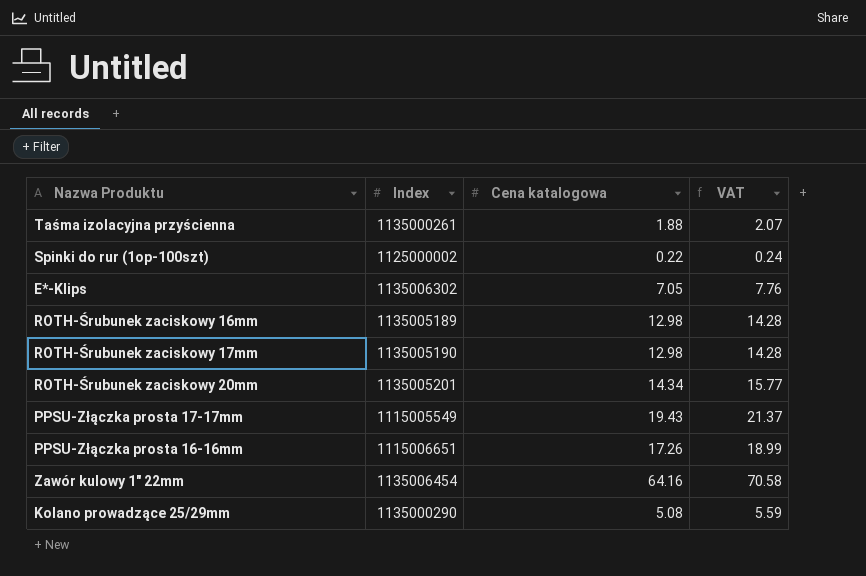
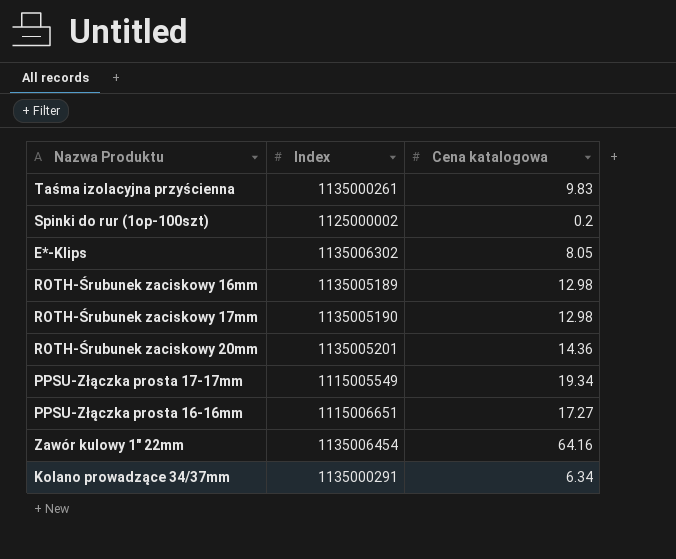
column VAT | formula: [Cena katalogowa] * 1.1 -> none
row Kolano prowadzące 25/29mm: 1135000290 | 5.08 | 5.59 -> none
Taśma izolacyjna przyścienna | Cena katalogowa: 1.88 -> 9.83
Spinki do rur (1op-100szt) | Cena katalogowa: 0.22 -> 0.2
E*-Klips | Cena katalogowa: 7.05 -> 8.05
ROTH-Śrubunek zaciskowy 20mm | Cena katalogowa: 14.34 -> 14.36
PPSU-Złączka prosta 17-17mm | Cena katalogowa: 19.43 -> 19.34
PPSU-Złączka prosta 16-16mm | Cena katalogowa: 17.26 -> 17.27
row Kolano prowadzące 34/37mm: none -> 1135000291 | 6.34

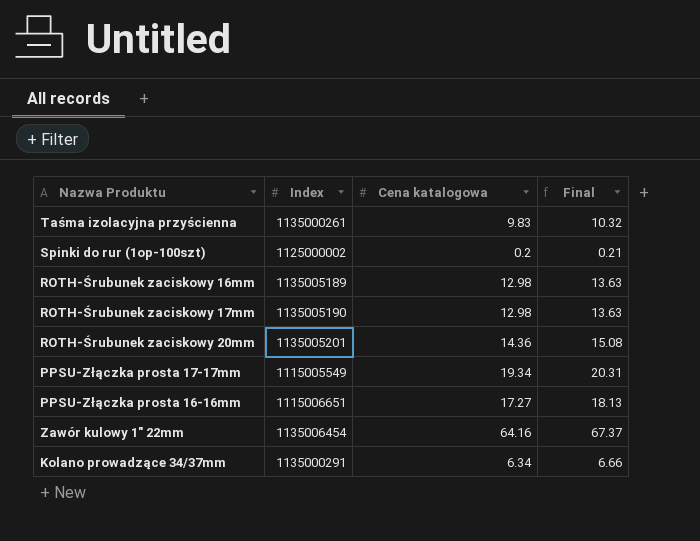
column Final | formula: none -> [Cena katalogowa] * 1.05
row E*-Klips: 1135006302 | 8.05 -> none

